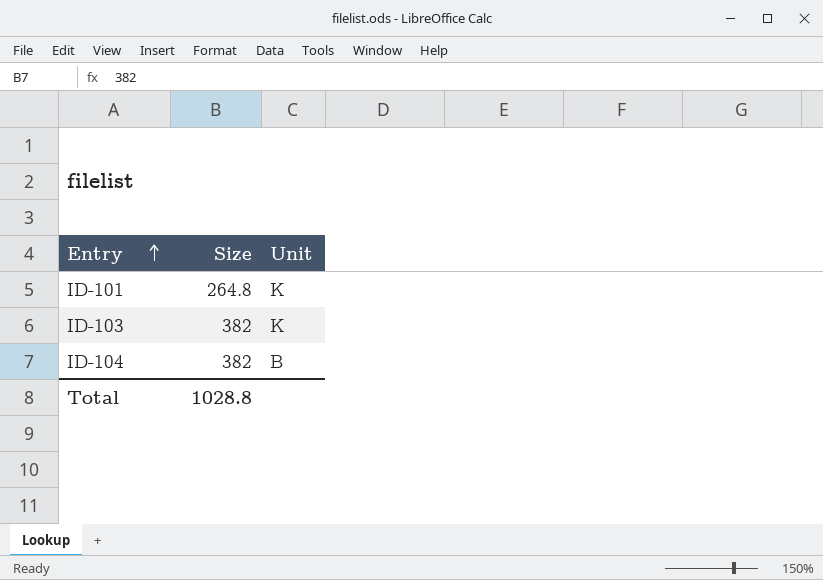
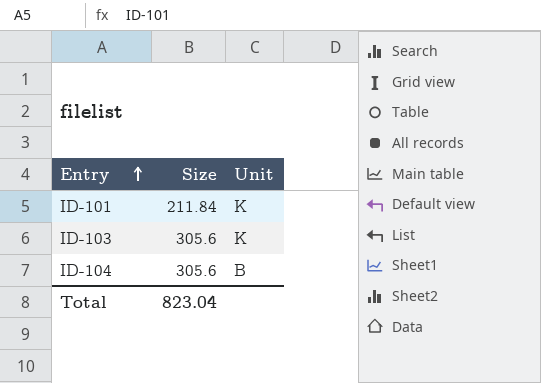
ID-101 | Size: 264.8 -> 211.84
ID-103 | Size: 382 -> 305.6
ID-104 | Size: 382 -> 305.6
Total | Size: 1028.8 -> 823.04

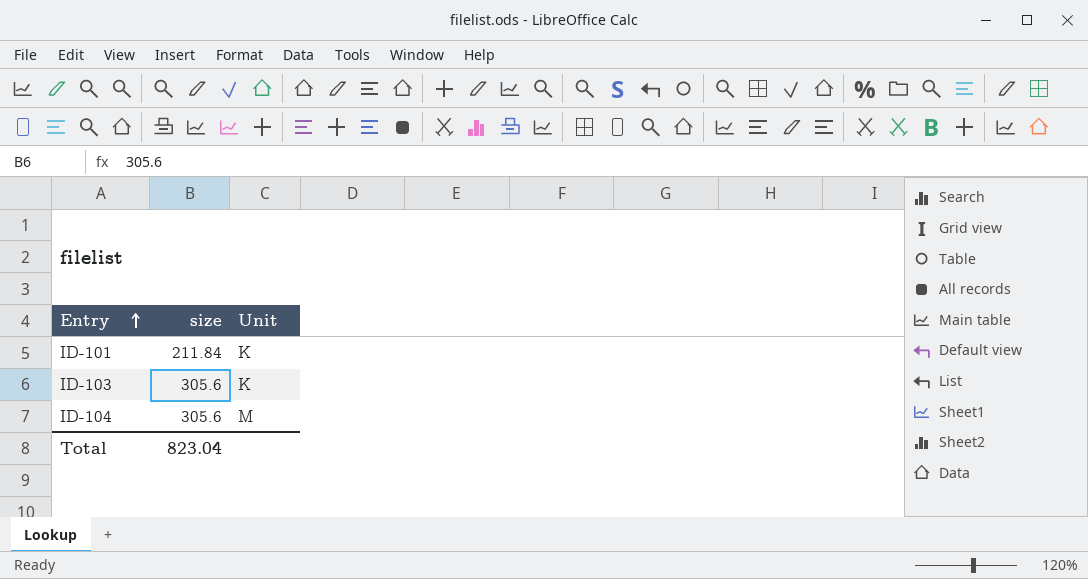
column name: Size -> size
ID-104 | Unit: B -> M

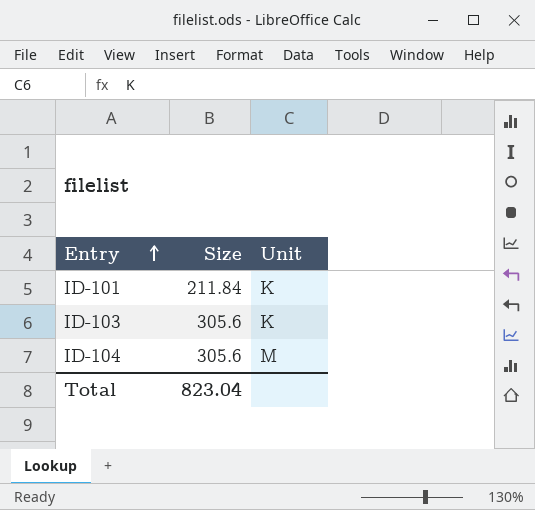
column name: size -> Size

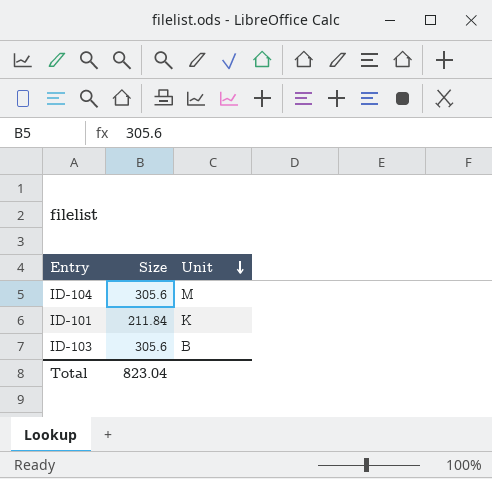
row order: Entry ascending -> Unit descending
ID-103 | Unit: K -> B

